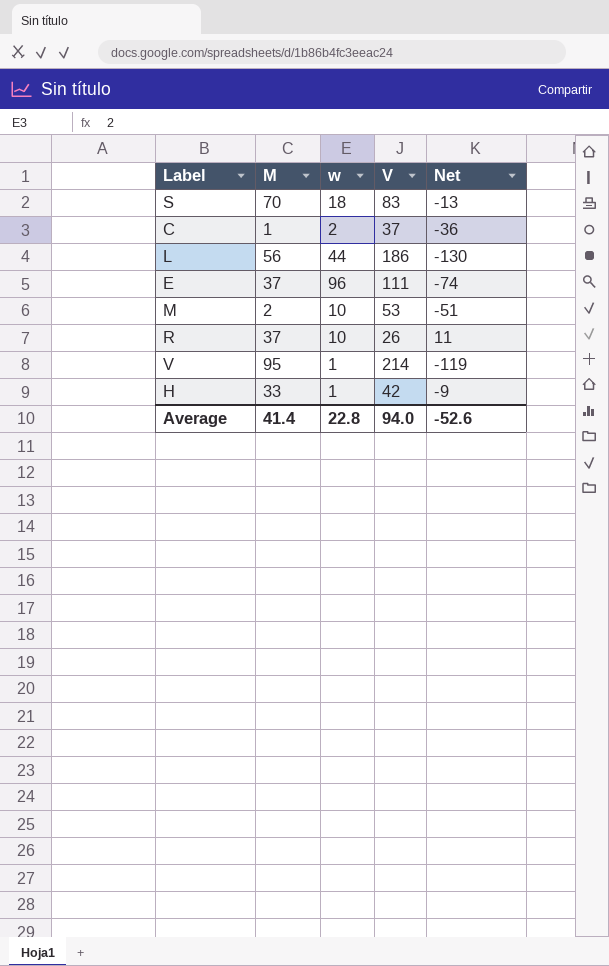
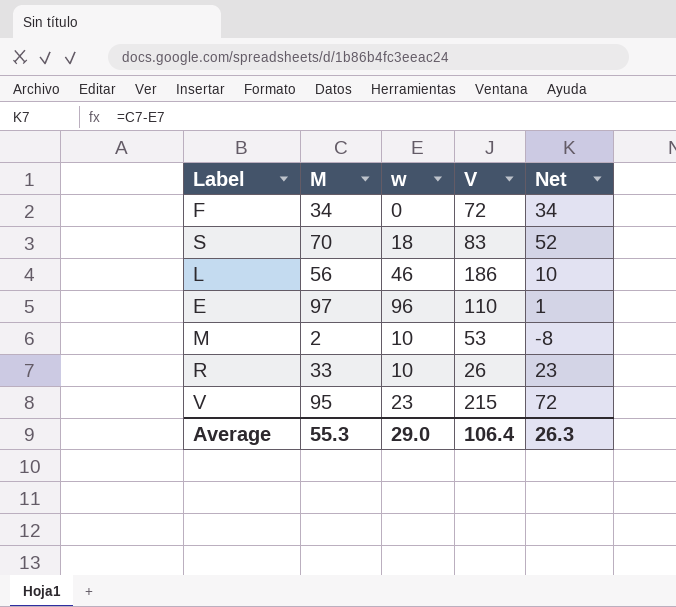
column Net | formula: [M] - [V] -> [M] - [w]
row C: 1 | 2 | 37 | -36 -> none
row H: 33 | 1 | 42 | -9 -> none
row F: none -> 34 | 0 | 72 | 34
L | w: 44 -> 46
E | M: 37 -> 97
E | V: 111 -> 110
R | M: 37 -> 33
V | w: 1 -> 23
V | V: 214 -> 215
Average | M: 41.4 -> 55.3
Average | w: 22.8 -> 29.0
Average | V: 94.0 -> 106.4
Average | Net: -52.6 -> 26.3

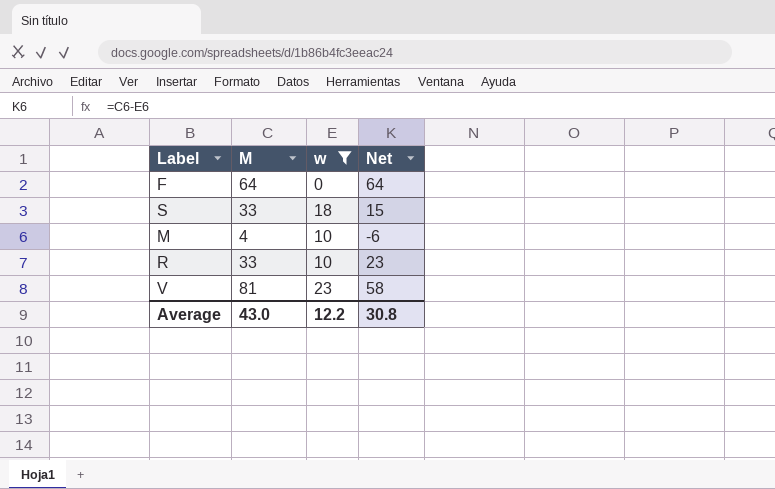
filter: none -> w <= 23
column V | position: 4 -> none
F | M: 34 -> 64
F | Net: 34 -> 64
S | M: 70 -> 33
S | Net: 52 -> 15
M | M: 2 -> 4
M | Net: -8 -> -6
V | M: 95 -> 81
V | Net: 72 -> 58
Average | M: 55.3 -> 43.0
Average | w: 29.0 -> 12.2
Average | Net: 26.3 -> 30.8

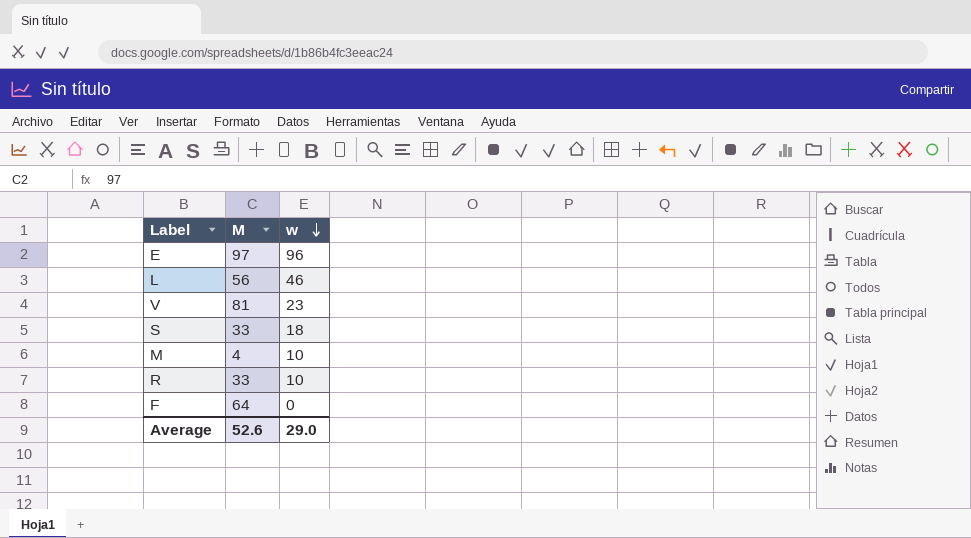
filter: w <= 23 -> none
row order: none -> w descending
column Net | formula: [M] - [w] -> none
Average | M: 43.0 -> 52.6
Average | w: 12.2 -> 29.0

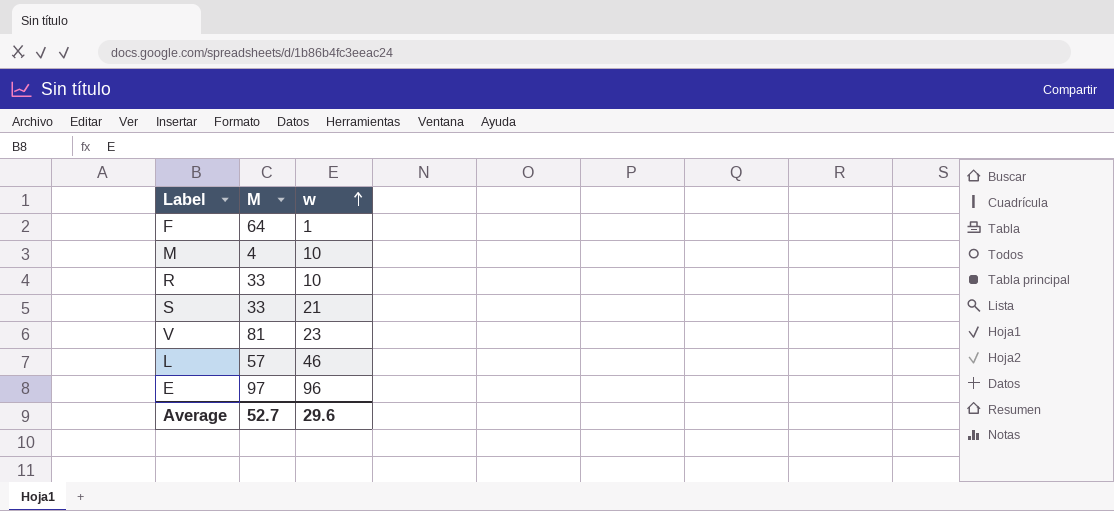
row order: w descending -> w ascending
F | w: 0 -> 1
S | w: 18 -> 21
L | M: 56 -> 57
Average | M: 52.6 -> 52.7
Average | w: 29.0 -> 29.6

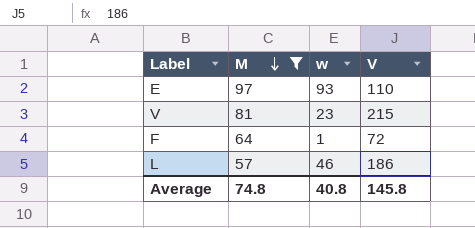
filter: none -> M >= 57
row order: w ascending -> M descending
column V | position: none -> 4
E | w: 96 -> 93
Average | M: 52.7 -> 74.8
Average | w: 29.6 -> 40.8

